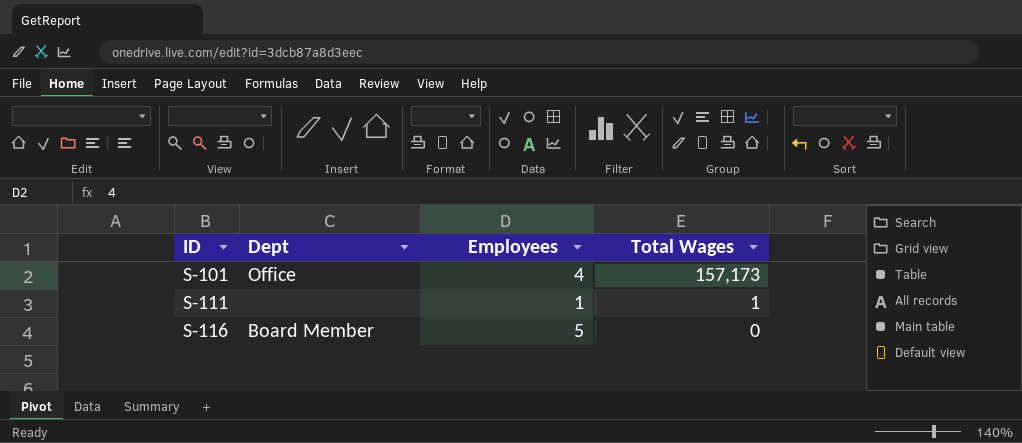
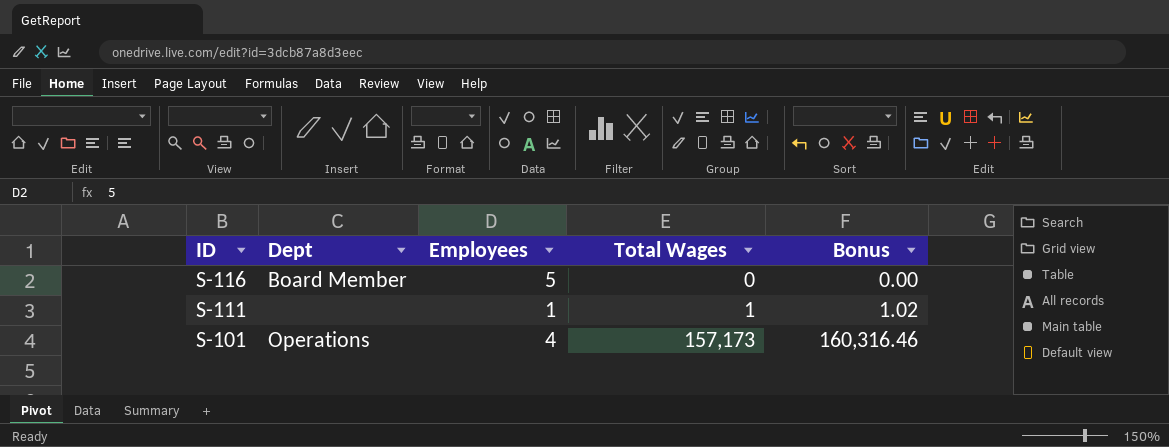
row order: ID ascending -> ID descending
column Bonus | formula: none -> [Total Wages] * 1.02
S-101 | Dept: Office -> Operations

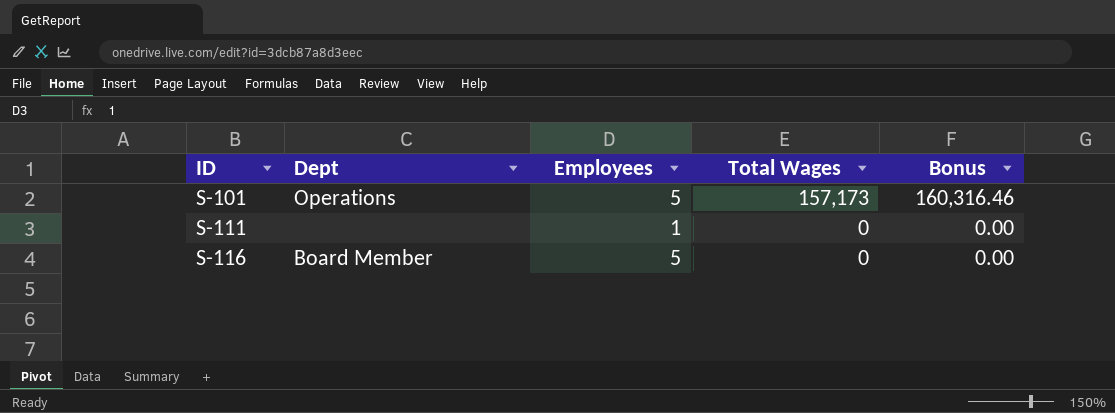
row order: ID descending -> ID ascending
S-101 | Employees: 4 -> 5
S-111 | Total Wages: 1 -> 0
S-111 | Bonus: 1.02 -> 0.00

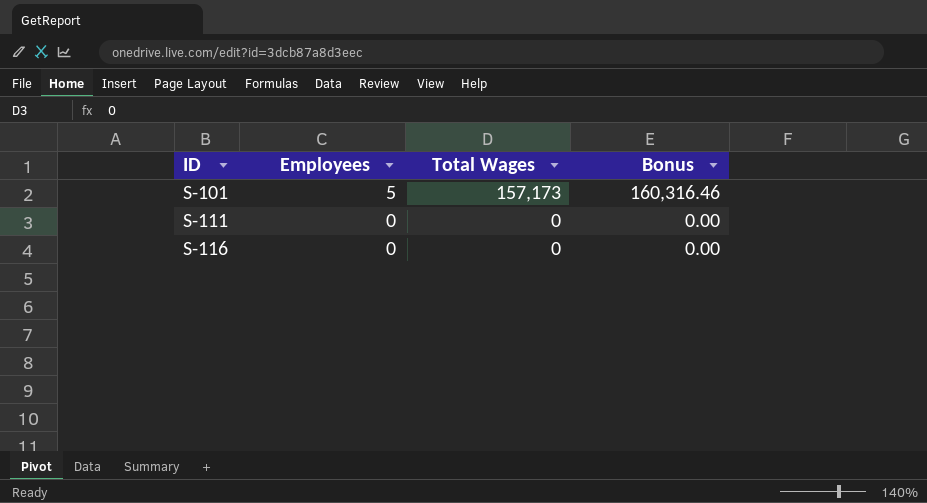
column Dept | position: 2 -> none
S-111 | Employees: 1 -> 0
S-116 | Employees: 5 -> 0

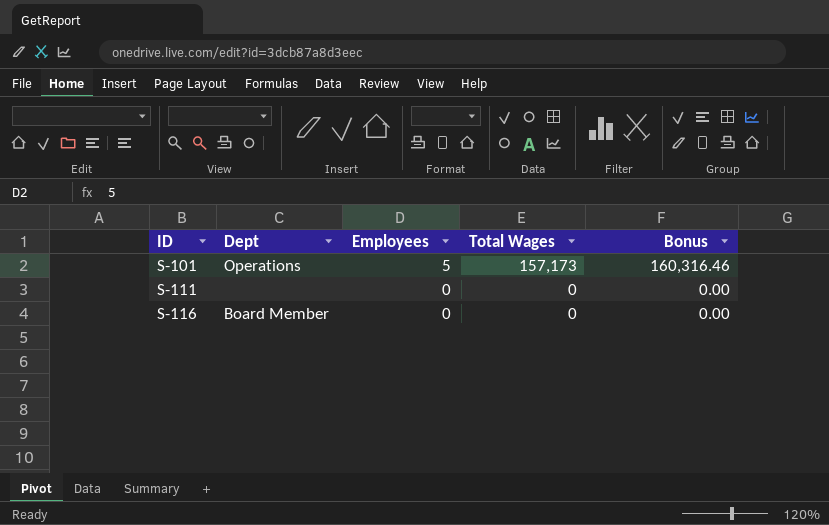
column Dept | position: none -> 2

